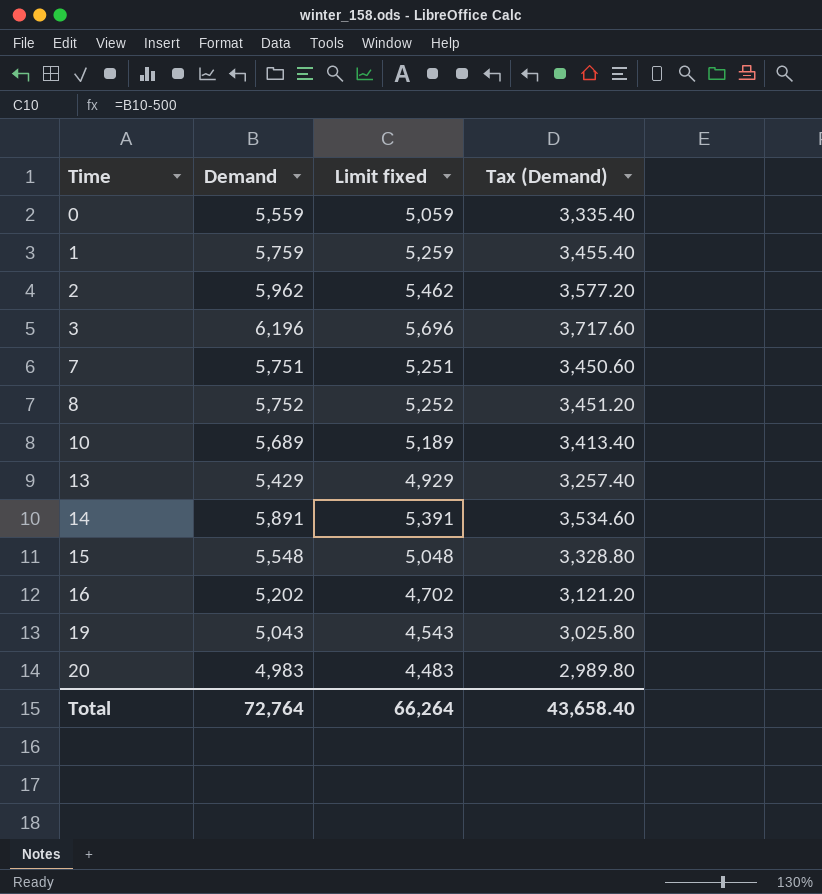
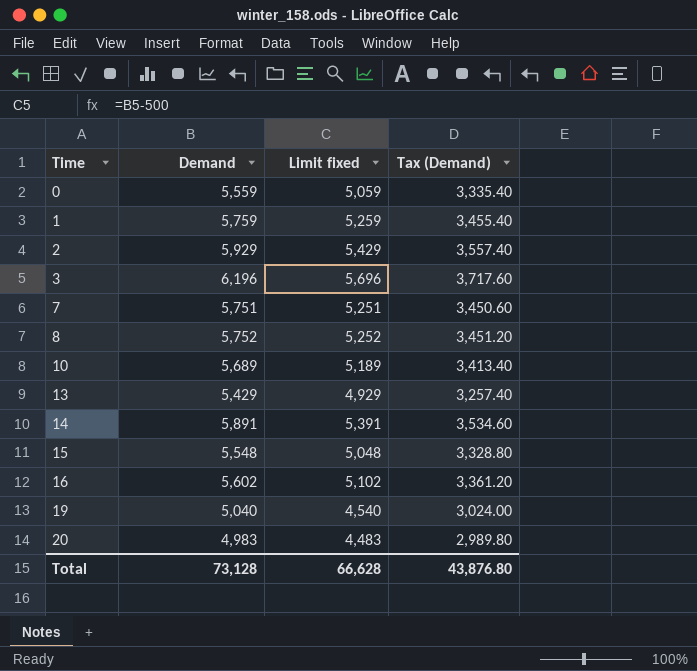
2 | Demand: 5,962 -> 5,929
2 | Limit fixed: 5,462 -> 5,429
2 | Tax (Demand): 3,577.20 -> 3,557.40
16 | Demand: 5,202 -> 5,602
16 | Limit fixed: 4,702 -> 5,102
16 | Tax (Demand): 3,121.20 -> 3,361.20
19 | Demand: 5,043 -> 5,040
19 | Limit fixed: 4,543 -> 4,540
19 | Tax (Demand): 3,025.80 -> 3,024.00
Total | Demand: 72,764 -> 73,128
Total | Limit fixed: 66,264 -> 66,628
Total | Tax (Demand): 43,658.40 -> 43,876.80

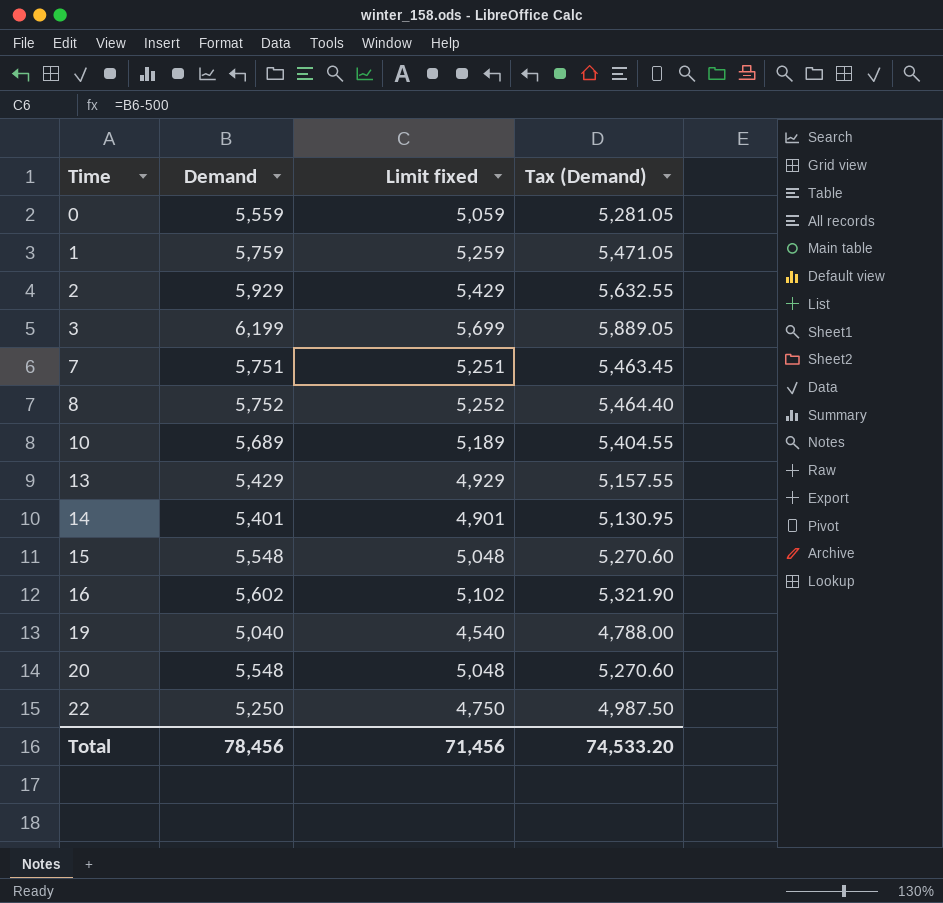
column Tax (Demand) | formula: [Demand] * 0.6 -> [Demand] * 0.95
3 | Demand: 6,196 -> 6,199
3 | Limit fixed: 5,696 -> 5,699
14 | Demand: 5,891 -> 5,401
14 | Limit fixed: 5,391 -> 4,901
20 | Demand: 4,983 -> 5,548
20 | Limit fixed: 4,483 -> 5,048
row 22: none -> 5,250 | 4,750 | 4,987.50
Total | Demand: 73,128 -> 78,456
Total | Limit fixed: 66,628 -> 71,456
Total | Tax (Demand): 43,876.80 -> 74,533.20

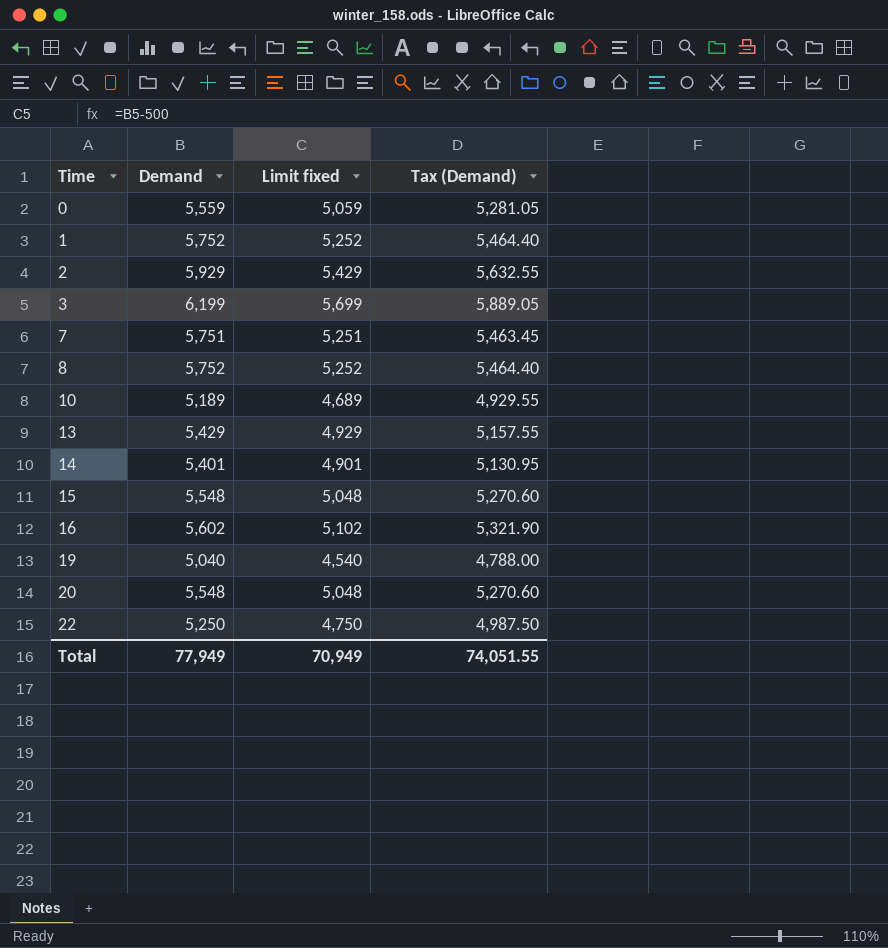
1 | Demand: 5,759 -> 5,752
1 | Limit fixed: 5,259 -> 5,252
1 | Tax (Demand): 5,471.05 -> 5,464.40
10 | Demand: 5,689 -> 5,189
10 | Limit fixed: 5,189 -> 4,689
10 | Tax (Demand): 5,404.55 -> 4,929.55
Total | Demand: 78,456 -> 77,949
Total | Limit fixed: 71,456 -> 70,949
Total | Tax (Demand): 74,533.20 -> 74,051.55

